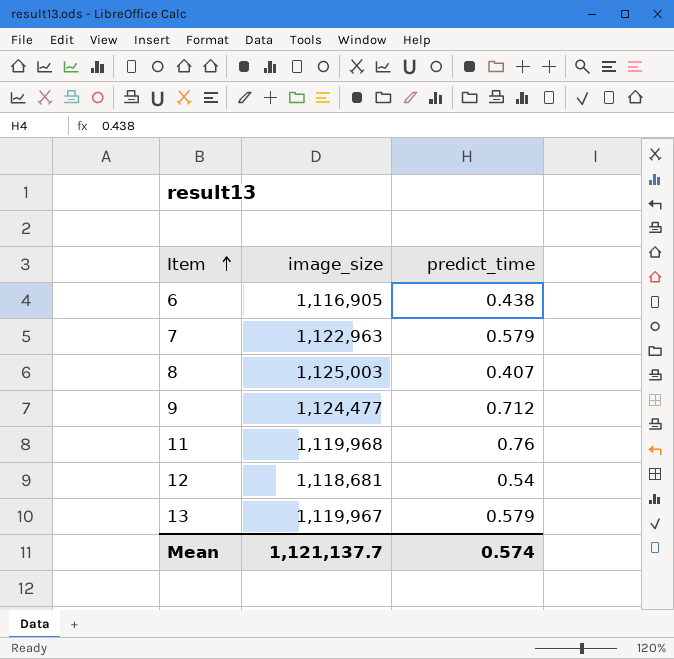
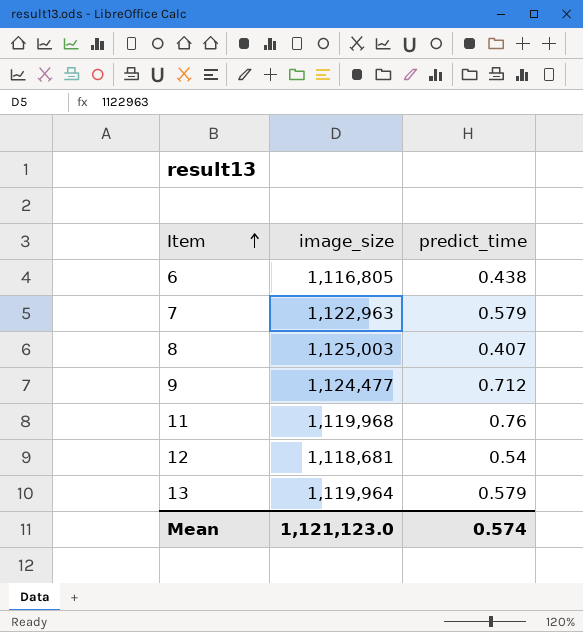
6 | image_size: 1,116,905 -> 1,116,805
13 | image_size: 1,119,967 -> 1,119,964
Mean | image_size: 1,121,137.7 -> 1,121,123.0

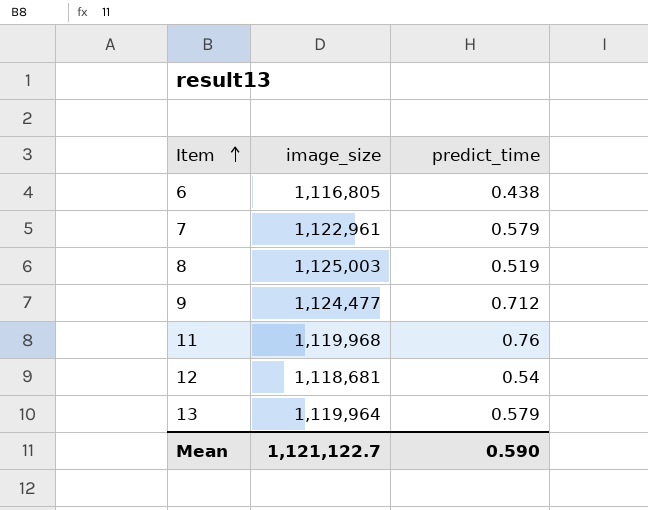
7 | image_size: 1,122,963 -> 1,122,961
8 | predict_time: 0.407 -> 0.519
Mean | image_size: 1,121,123.0 -> 1,121,122.7
Mean | predict_time: 0.574 -> 0.590

